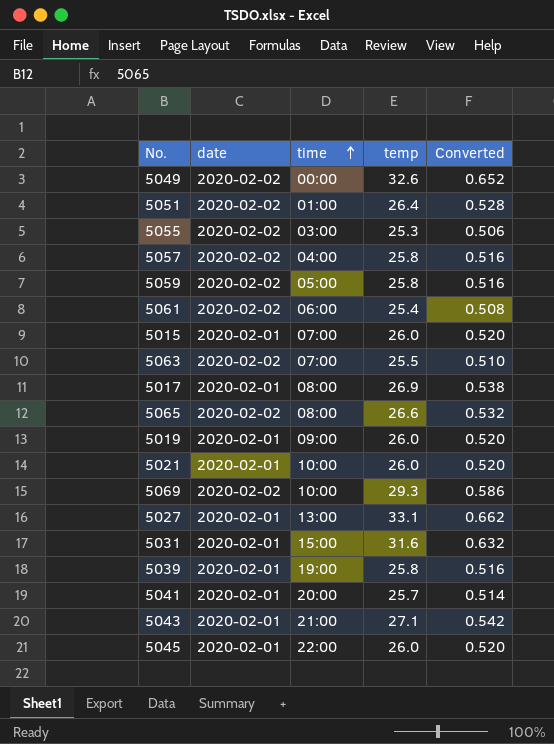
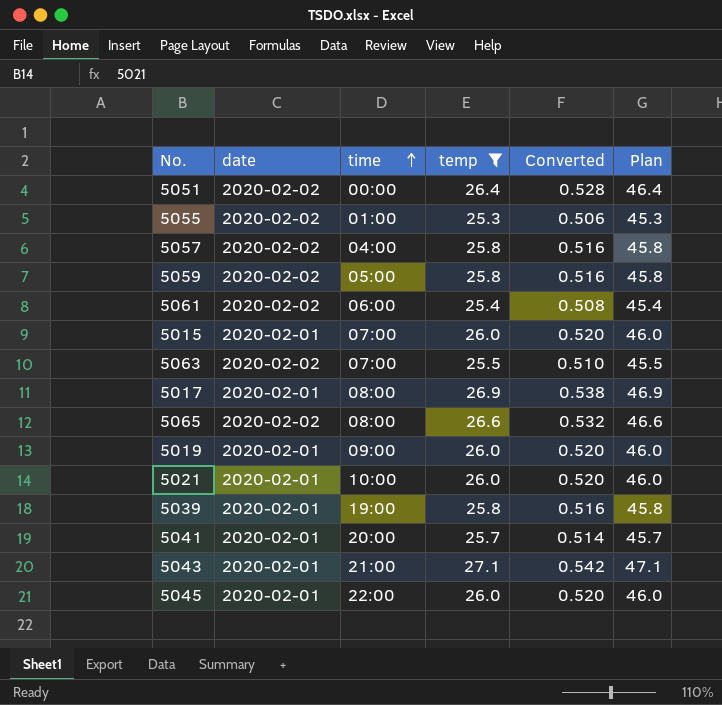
filter: none -> temp <= 27.1
column Plan | formula: none -> [temp] + 20
5051 | time: 01:00 -> 00:00
5055 | time: 03:00 -> 01:00

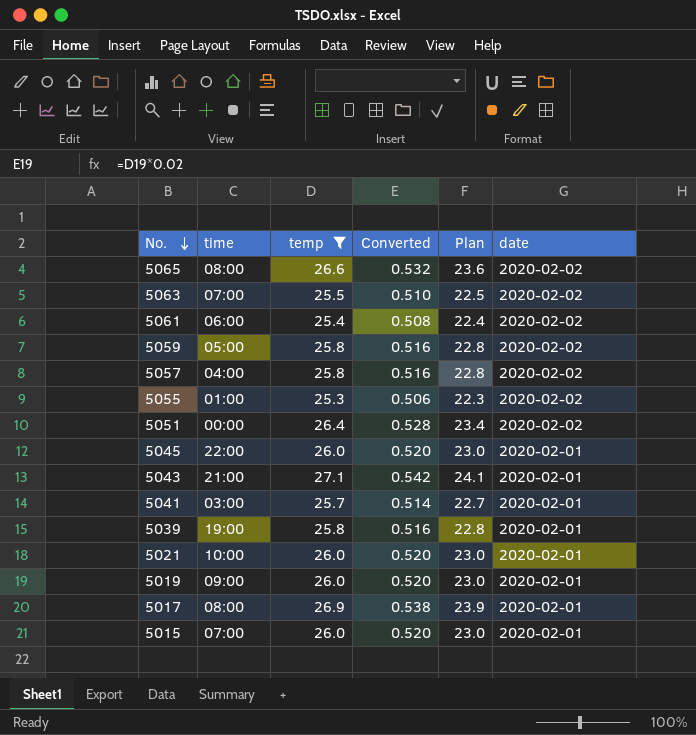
row order: time ascending -> No. descending
column Plan | formula: [temp] + 20 -> [temp] - 3
column date | position: 2 -> 6
5041 | time: 20:00 -> 03:00

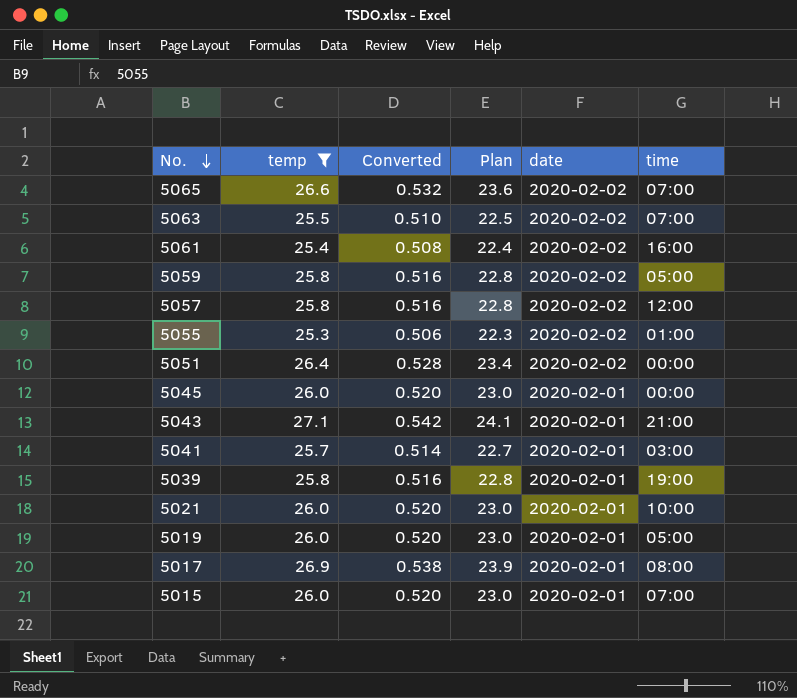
column time | position: 2 -> 6
5065 | time: 08:00 -> 07:00
5061 | time: 06:00 -> 16:00
5057 | time: 04:00 -> 12:00
5045 | time: 22:00 -> 00:00
5019 | time: 09:00 -> 05:00

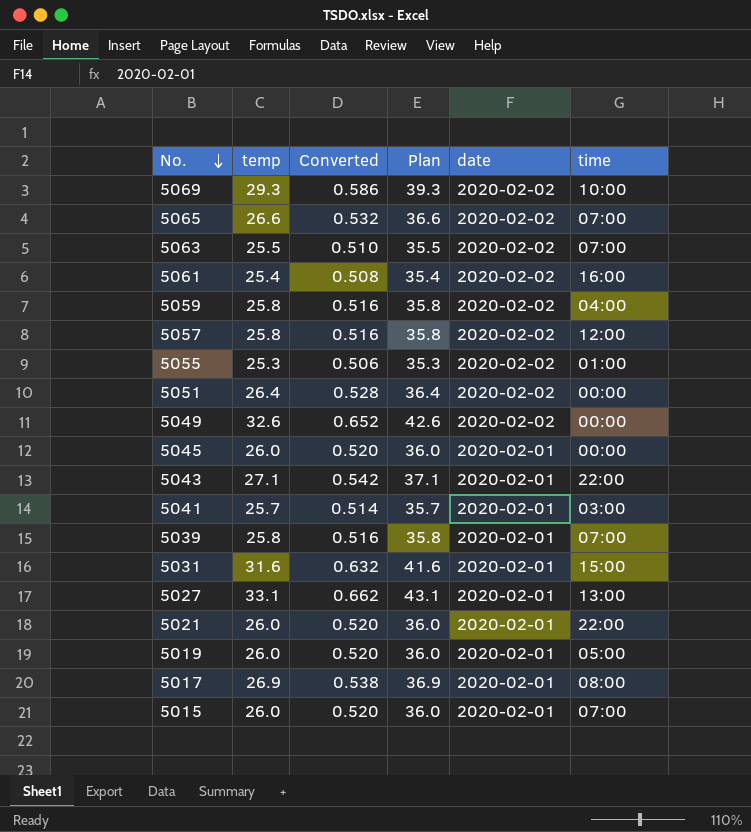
filter: temp <= 27.1 -> none
column Plan | formula: [temp] - 3 -> [temp] + 10
5059 | time: 05:00 -> 04:00
5043 | time: 21:00 -> 22:00
5039 | time: 19:00 -> 07:00
5021 | time: 10:00 -> 22:00

